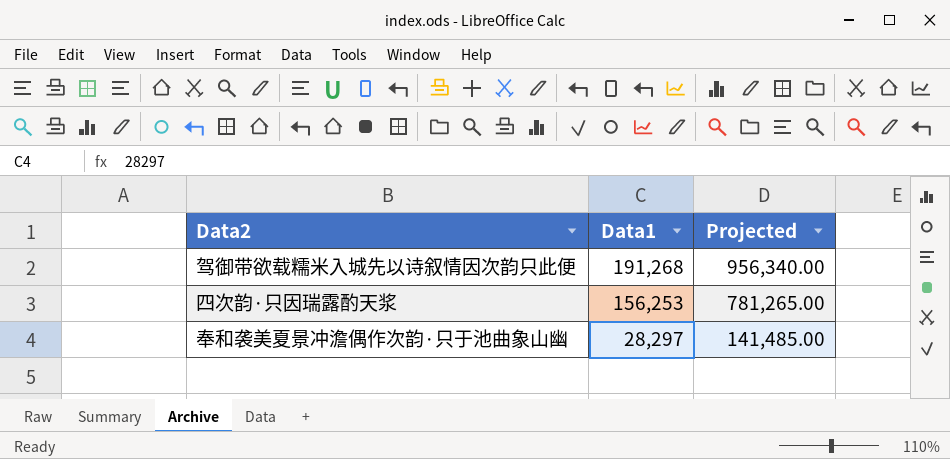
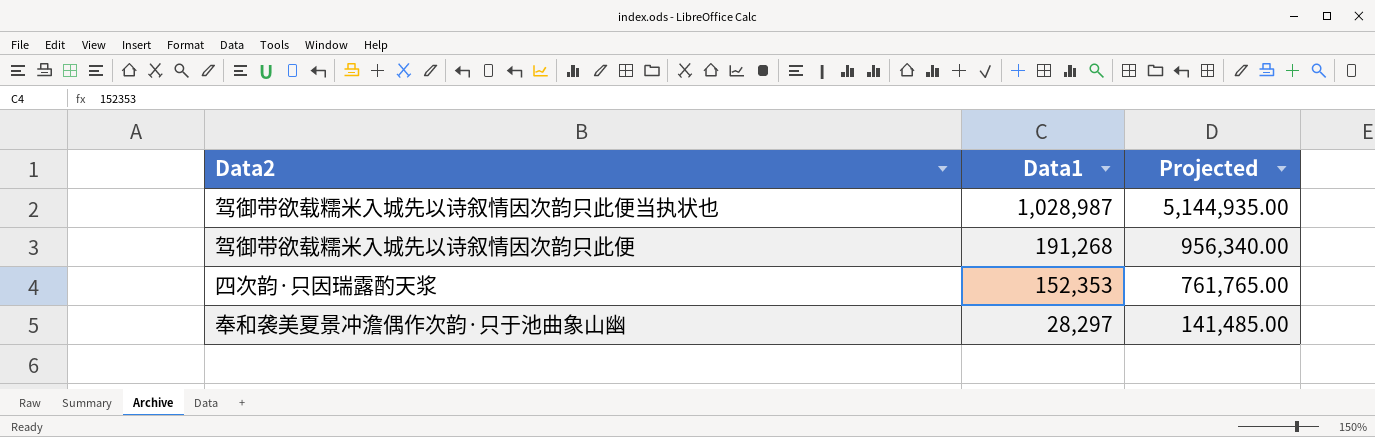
row 驾御带欲载糯米入城先以诗叙情因次韵只此便当执状也: none -> 1,028,987 | 5,144,935.00
四次韵·只因瑞露酌天浆 | Data1: 156,253 -> 152,353
四次韵·只因瑞露酌天浆 | Projected: 781,265.00 -> 761,765.00

